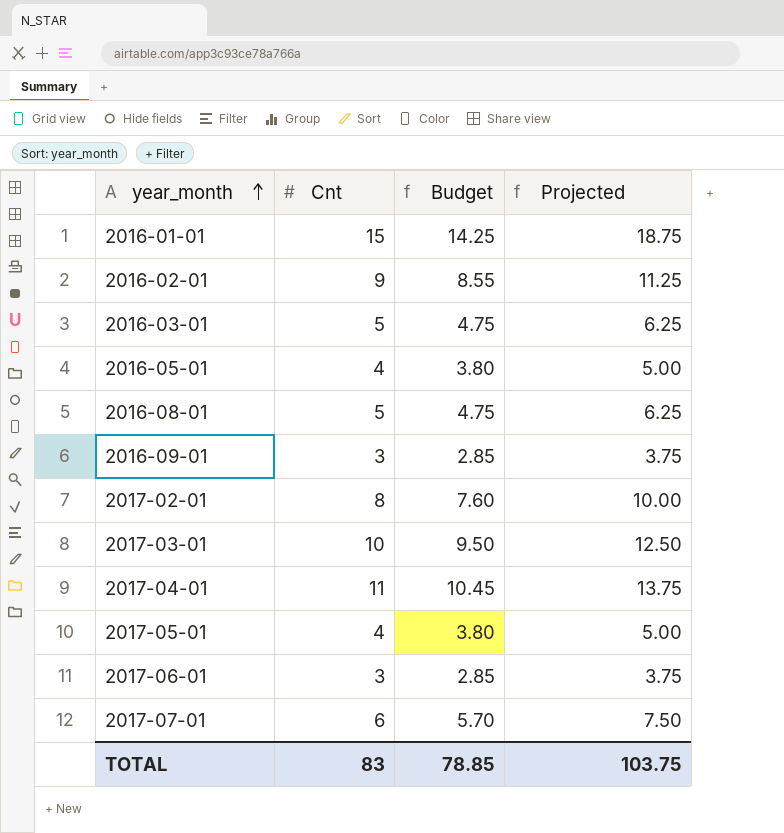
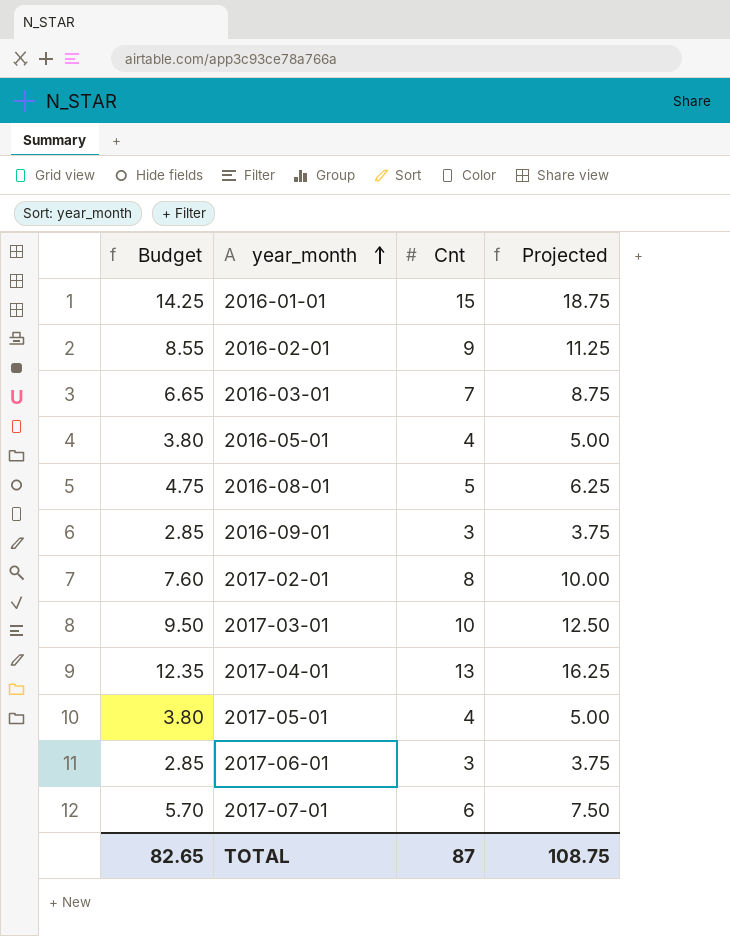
column Budget | position: 3 -> 1
2016-03-01 | Budget: 4.75 -> 6.65
2016-03-01 | Cnt: 5 -> 7
2016-03-01 | Projected: 6.25 -> 8.75
2017-04-01 | Budget: 10.45 -> 12.35
2017-04-01 | Cnt: 11 -> 13
2017-04-01 | Projected: 13.75 -> 16.25
TOTAL | Budget: 78.85 -> 82.65
TOTAL | Cnt: 83 -> 87
TOTAL | Projected: 103.75 -> 108.75

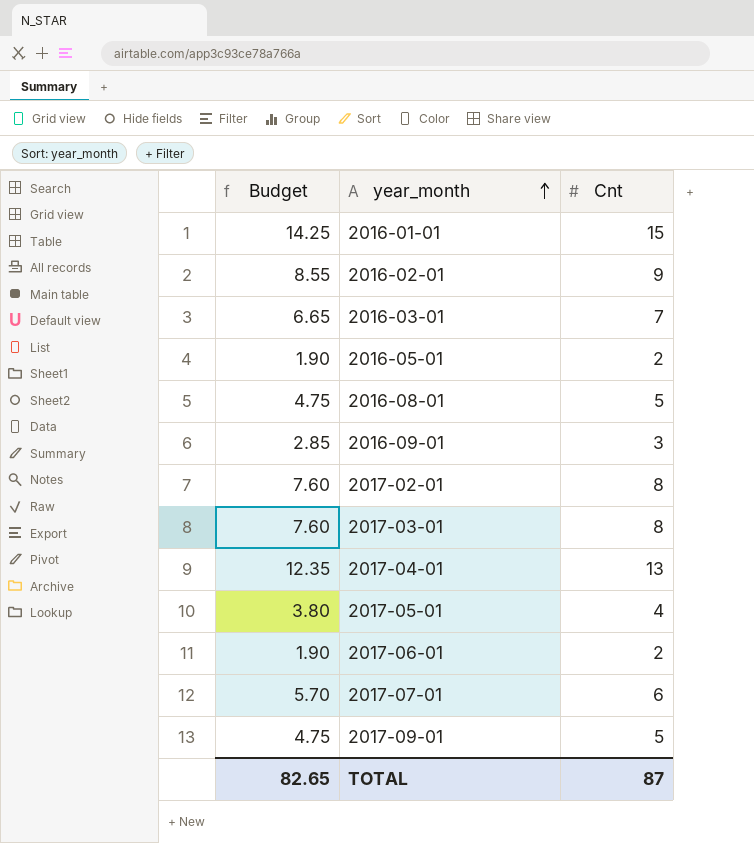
column Projected | formula: [Cnt] * 1.25 -> none
2016-05-01 | Budget: 3.80 -> 1.90
2016-05-01 | Cnt: 4 -> 2
2017-03-01 | Budget: 9.50 -> 7.60
2017-03-01 | Cnt: 10 -> 8
2017-06-01 | Budget: 2.85 -> 1.90
2017-06-01 | Cnt: 3 -> 2
row 2017-09-01: none -> 4.75 | 5

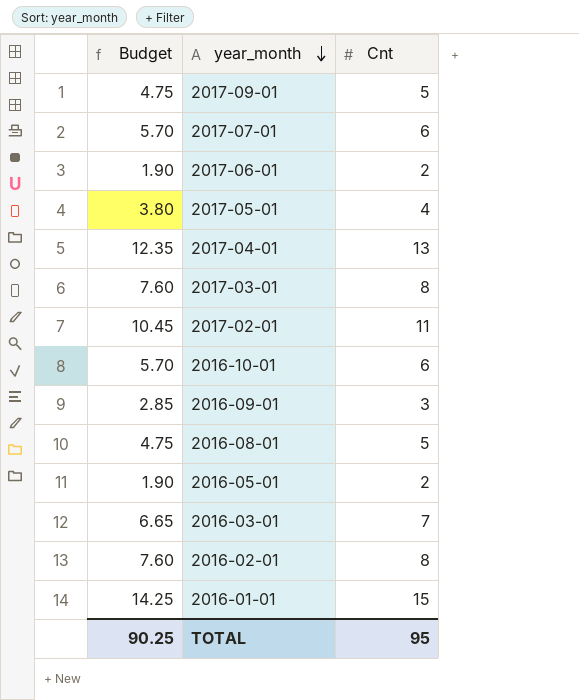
row order: year_month ascending -> year_month descending
2017-02-01 | Budget: 7.60 -> 10.45
2017-02-01 | Cnt: 8 -> 11
row 2016-10-01: none -> 5.70 | 6
2016-02-01 | Budget: 8.55 -> 7.60
2016-02-01 | Cnt: 9 -> 8
TOTAL | Budget: 82.65 -> 90.25
TOTAL | Cnt: 87 -> 95

